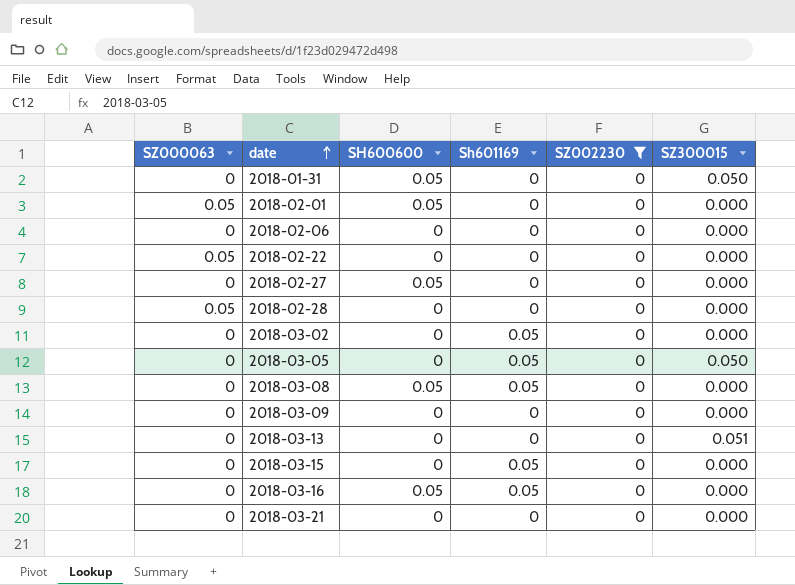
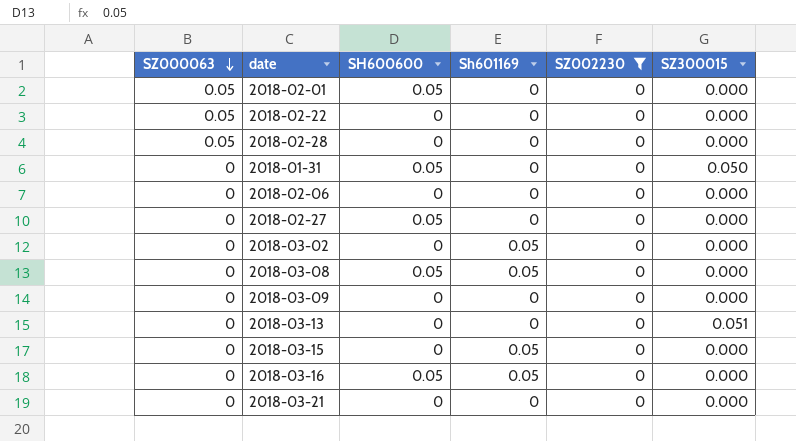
row order: date ascending -> SZ000063 descending
row 2018-03-05: 0 | 0 | 0.05 | 0 | 0.050 -> none

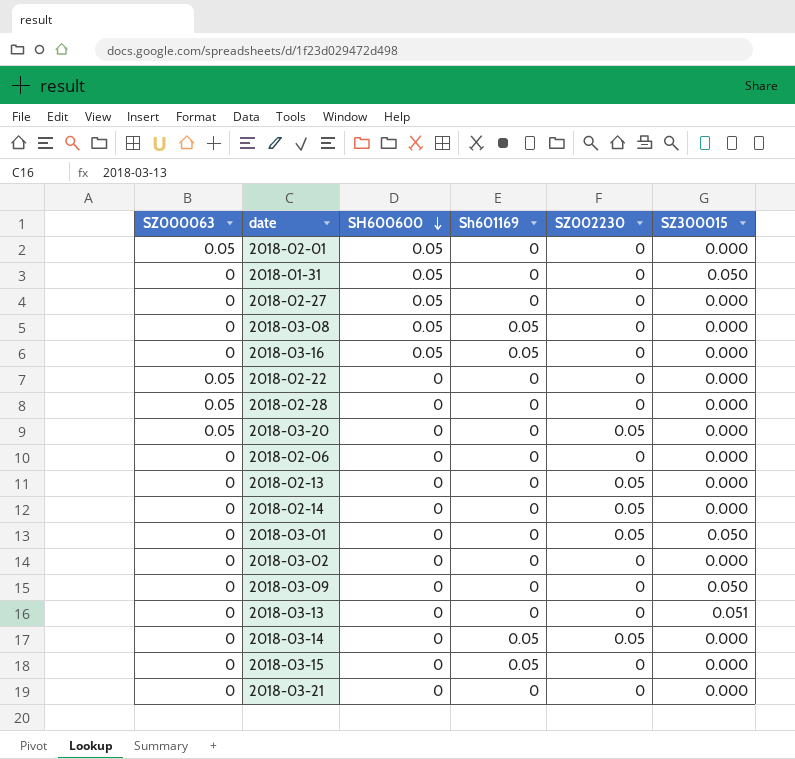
filter: SZ002230 = 0 -> none
row order: SZ000063 descending -> SH600600 descending
2018-03-02 | Sh601169: 0.05 -> 0
2018-03-09 | SZ300015: 0.000 -> 0.050

